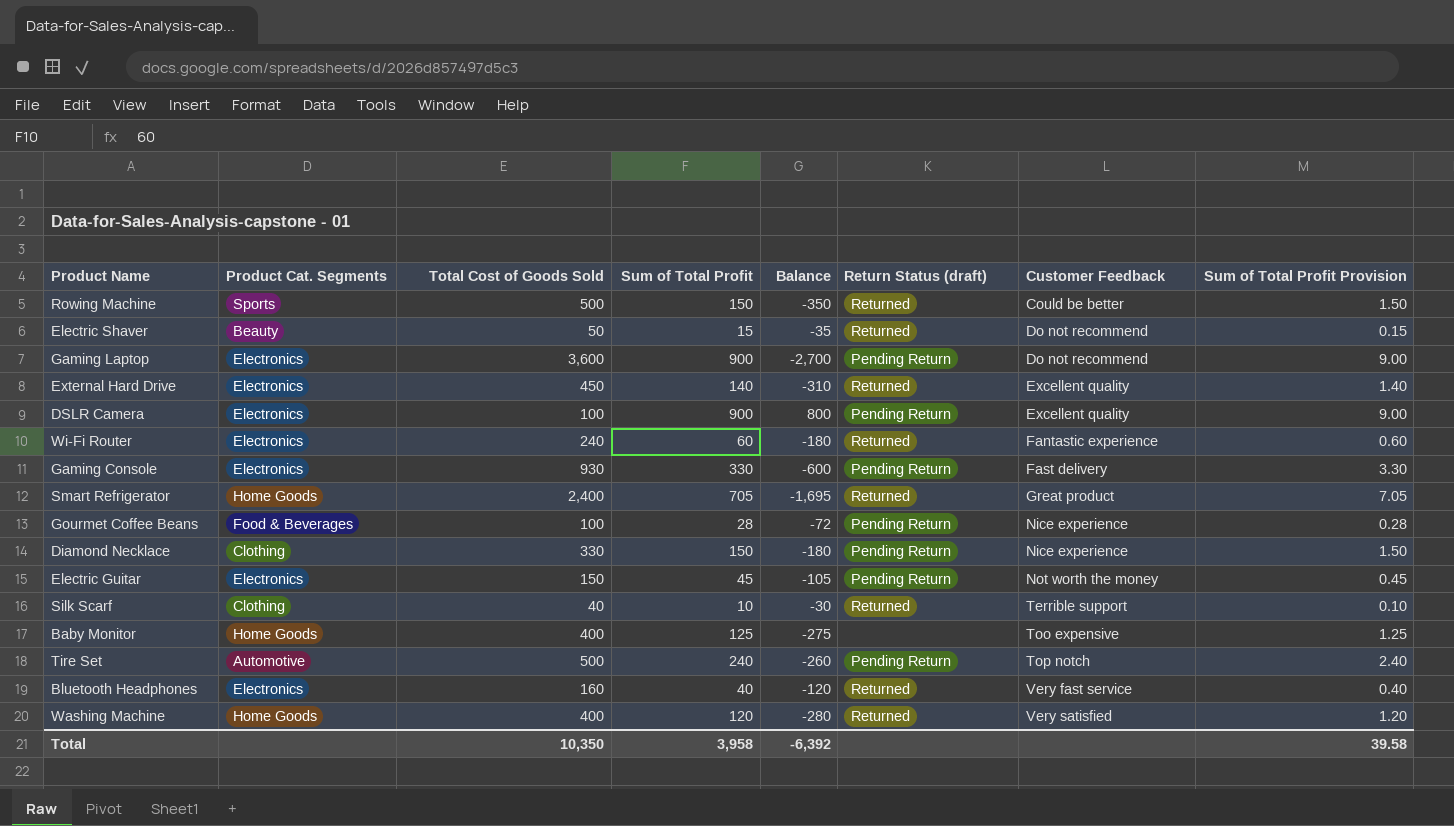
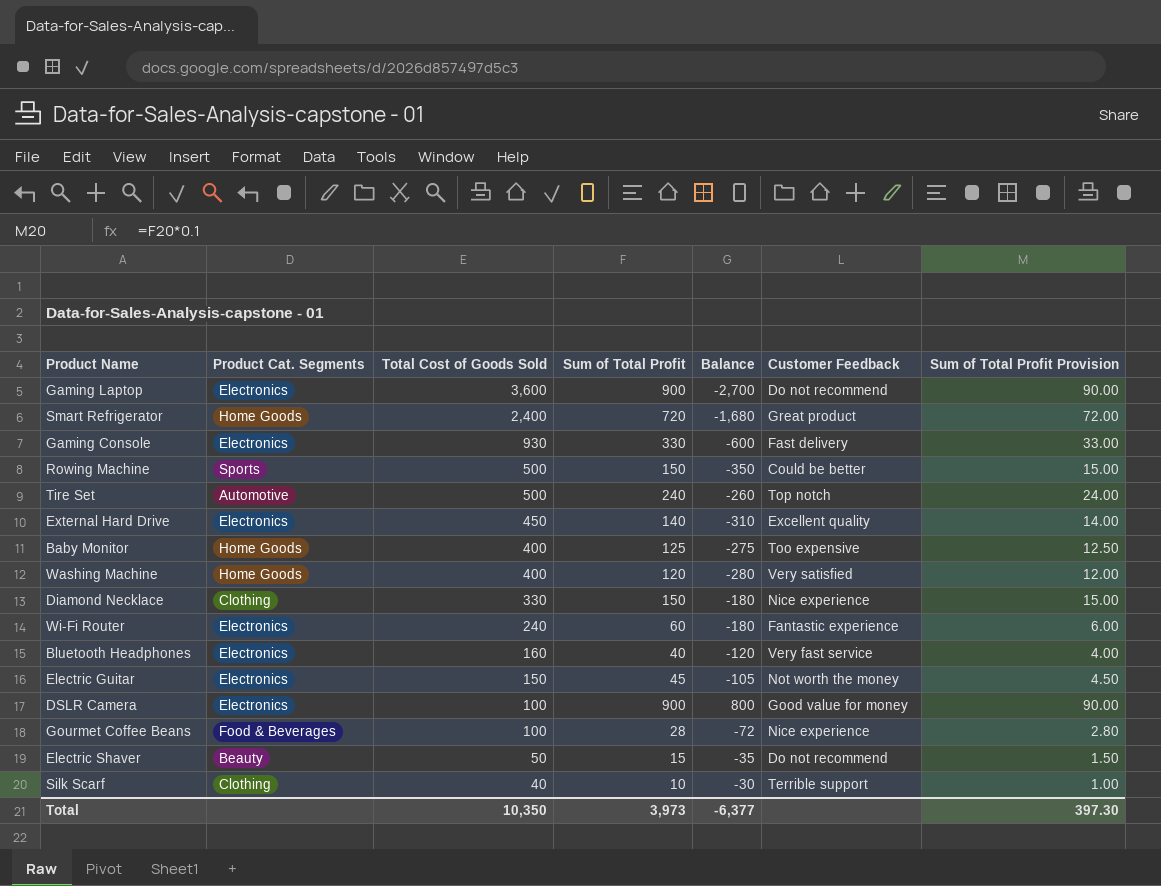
row order: Customer Feedback ascending -> Total Cost of Goods Sold descending
column Return Status (draft) | position: 6 -> none
column Sum of Total Profit Provision | formula: [Sum of Total Profit] * 0.01 -> [Sum of Total Profit] * 0.1
Smart Refrigerator | Sum of Total Profit: 705 -> 720
Smart Refrigerator | Balance: -1,695 -> -1,680
DSLR Camera | Customer Feedback: Excellent quality -> Good value for money
Total | Sum of Total Profit: 3,958 -> 3,973
Total | Balance: -6,392 -> -6,377
Total | Sum of Total Profit Provision: 39.58 -> 397.30

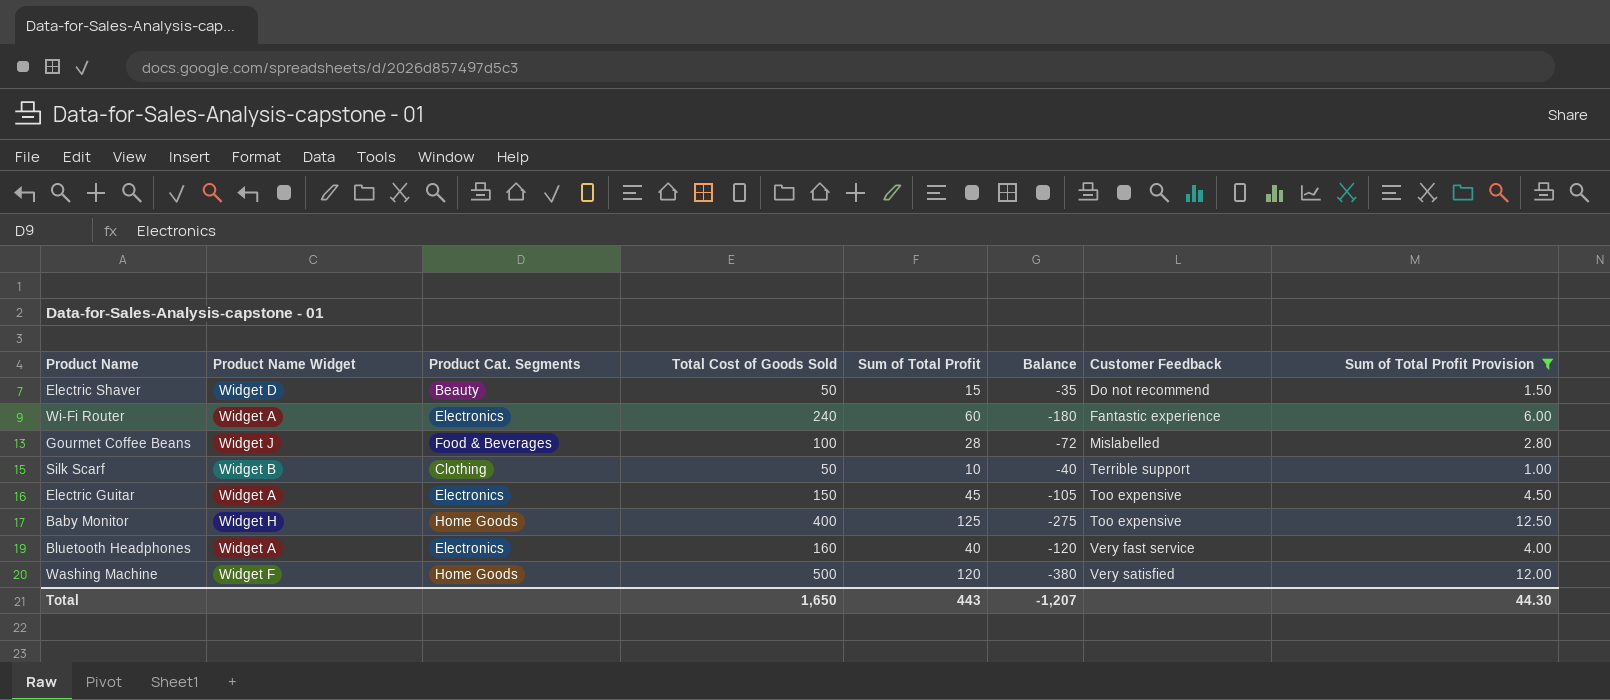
filter: none -> Sum of Total Profit Provision <= 12.50
row order: Total Cost of Goods Sold descending -> Customer Feedback ascending
column Product Name Widget | position: none -> 2
Gourmet Coffee Beans | Customer Feedback: Nice experience -> Mislabelled
Silk Scarf | Total Cost of Goods Sold: 40 -> 50
Silk Scarf | Balance: -30 -> -40
Electric Guitar | Customer Feedback: Not worth the money -> Too expensive
Washing Machine | Total Cost of Goods Sold: 400 -> 500
Washing Machine | Balance: -280 -> -380
Total | Total Cost of Goods Sold: 10,350 -> 1,650
Total | Sum of Total Profit: 3,973 -> 443
Total | Balance: -6,377 -> -1,207
Total | Sum of Total Profit Provision: 397.30 -> 44.30

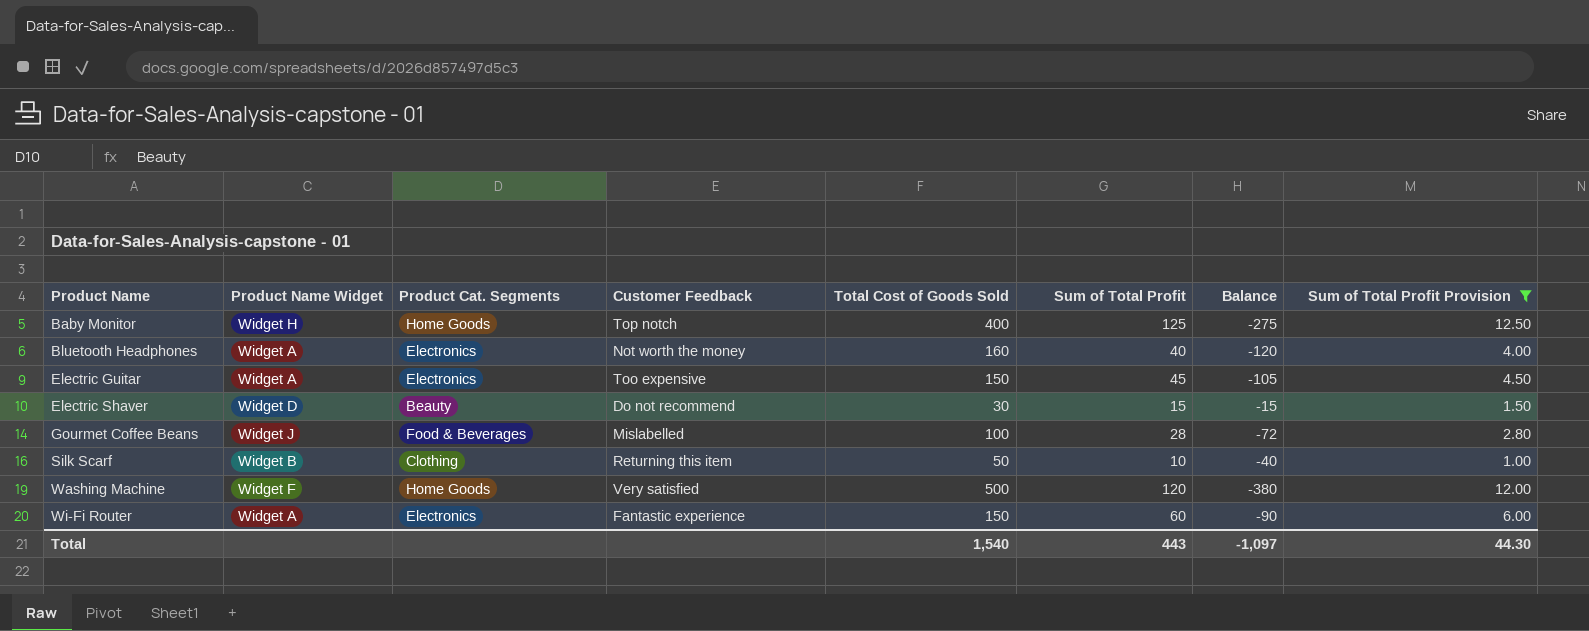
row order: Customer Feedback ascending -> Product Name ascending
column Customer Feedback | position: 7 -> 4
Baby Monitor | Customer Feedback: Too expensive -> Top notch
Bluetooth Headphones | Customer Feedback: Very fast service -> Not worth the money
Electric Shaver | Total Cost of Goods Sold: 50 -> 30
Electric Shaver | Balance: -35 -> -15
Silk Scarf | Customer Feedback: Terrible support -> Returning this item
Wi-Fi Router | Total Cost of Goods Sold: 240 -> 150
Wi-Fi Router | Balance: -180 -> -90
Total | Total Cost of Goods Sold: 1,650 -> 1,540
Total | Balance: -1,207 -> -1,097

